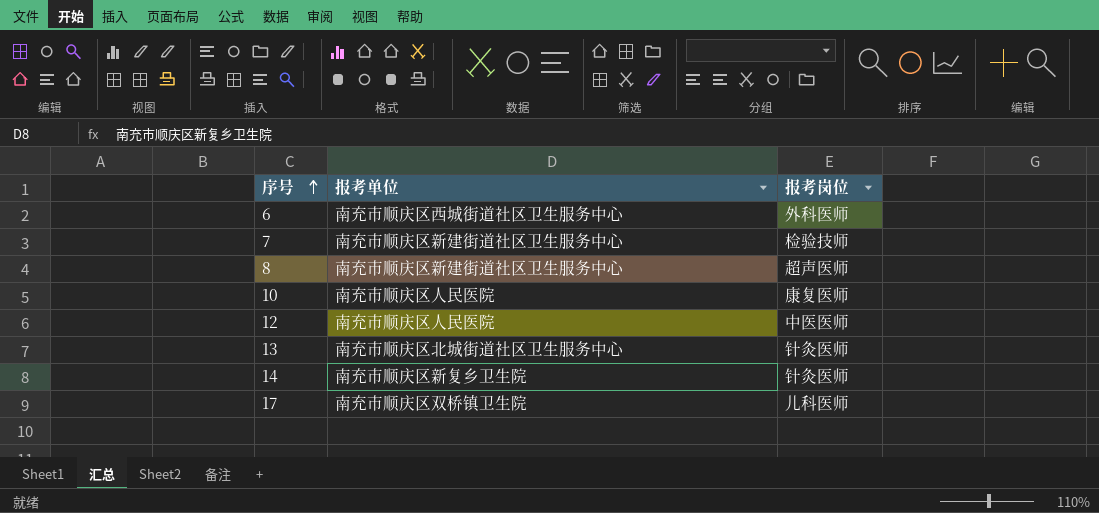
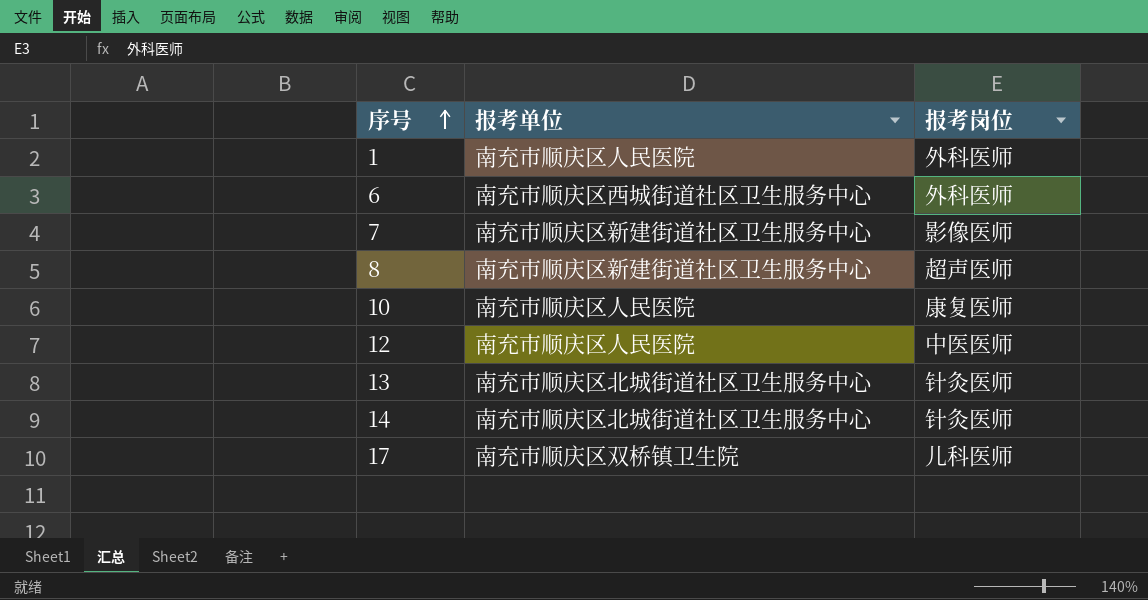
row 1: none -> 南充市顺庆区人民医院 | 外科医师
7 | 报考岗位: 检验技师 -> 影像医师
14 | 报考单位: 南充市顺庆区新复乡卫生院 -> 南充市顺庆区北城街道社区卫生服务中心

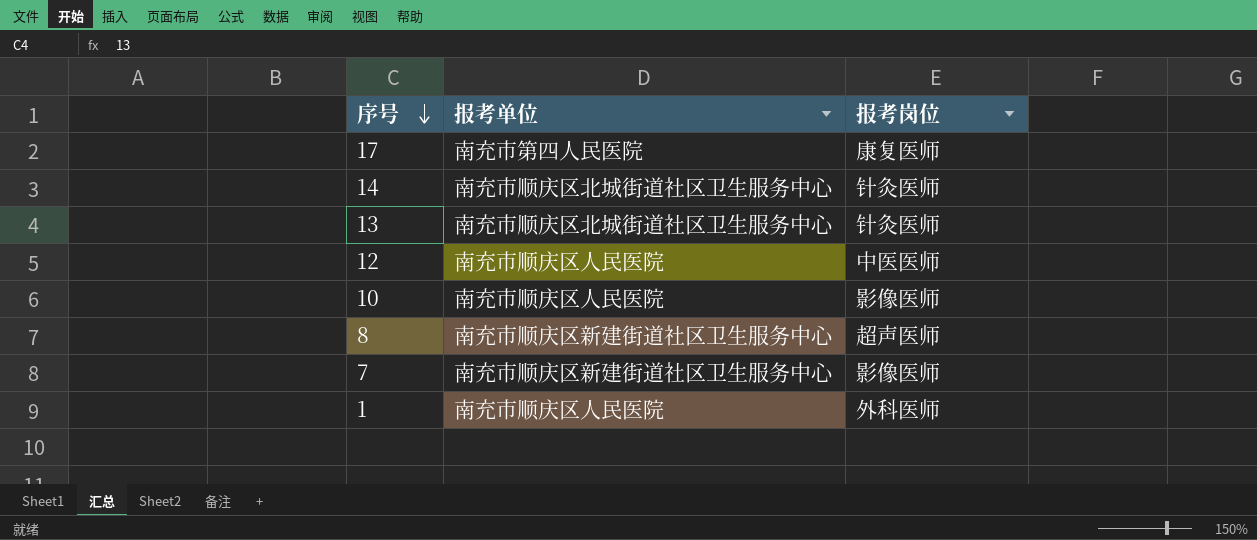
row order: 序号 ascending -> 序号 descending
row 6: 南充市顺庆区西城街道社区卫生服务中心 | 外科医师 -> none
17 | 报考单位: 南充市顺庆区双桥镇卫生院 -> 南充市第四人民医院
17 | 报考岗位: 儿科医师 -> 康复医师
10 | 报考岗位: 康复医师 -> 影像医师

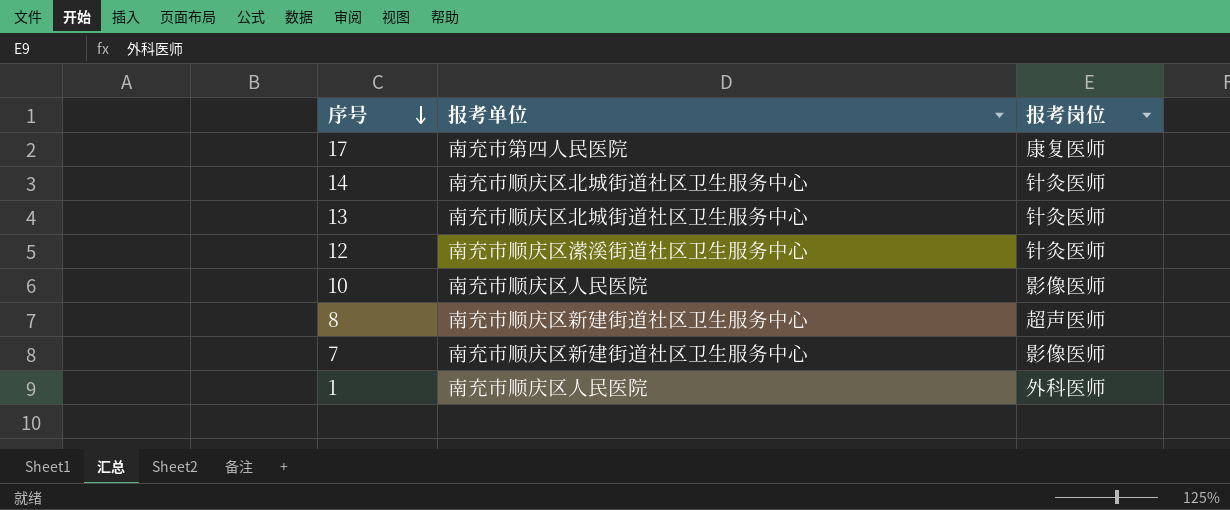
12 | 报考单位: 南充市顺庆区人民医院 -> 南充市顺庆区潆溪街道社区卫生服务中心
12 | 报考岗位: 中医医师 -> 针灸医师

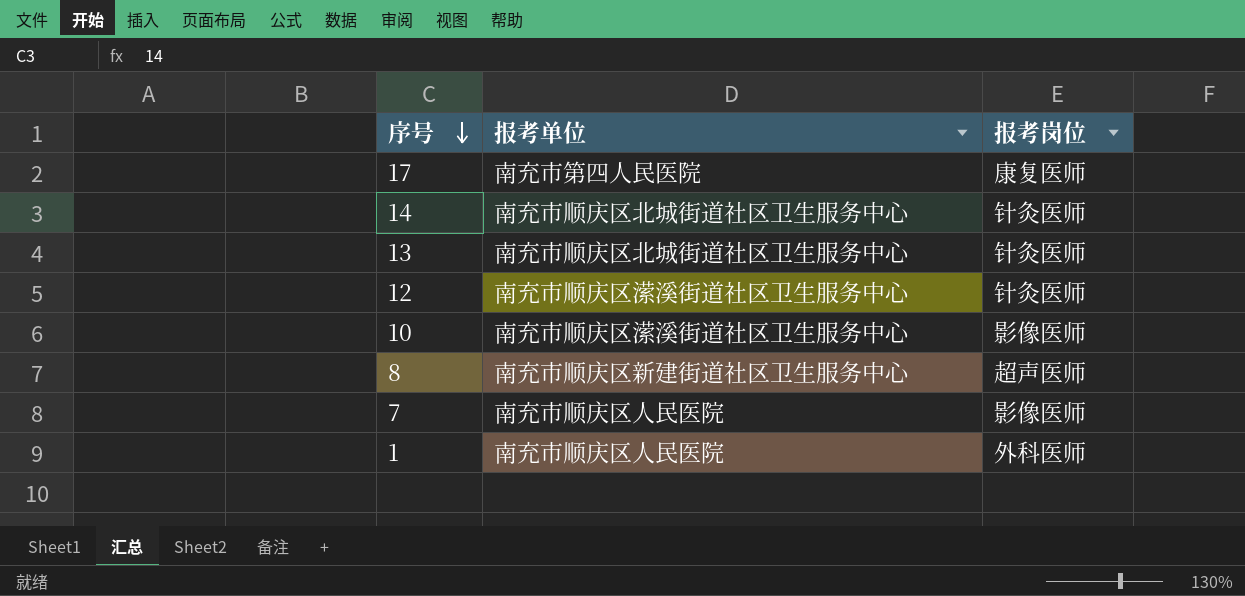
10 | 报考单位: 南充市顺庆区人民医院 -> 南充市顺庆区潆溪街道社区卫生服务中心
7 | 报考单位: 南充市顺庆区新建街道社区卫生服务中心 -> 南充市顺庆区人民医院

